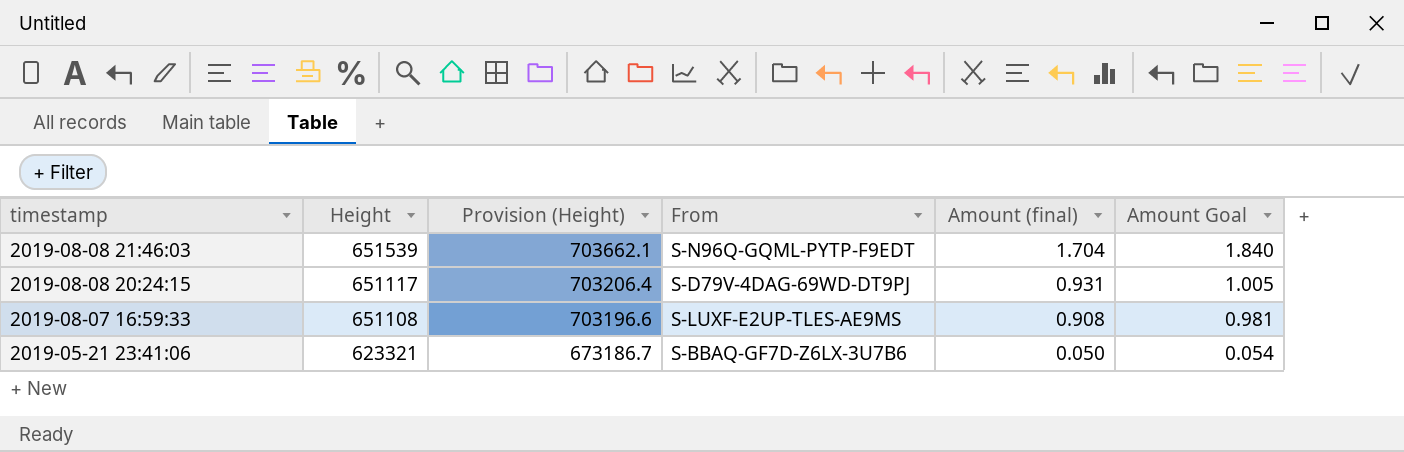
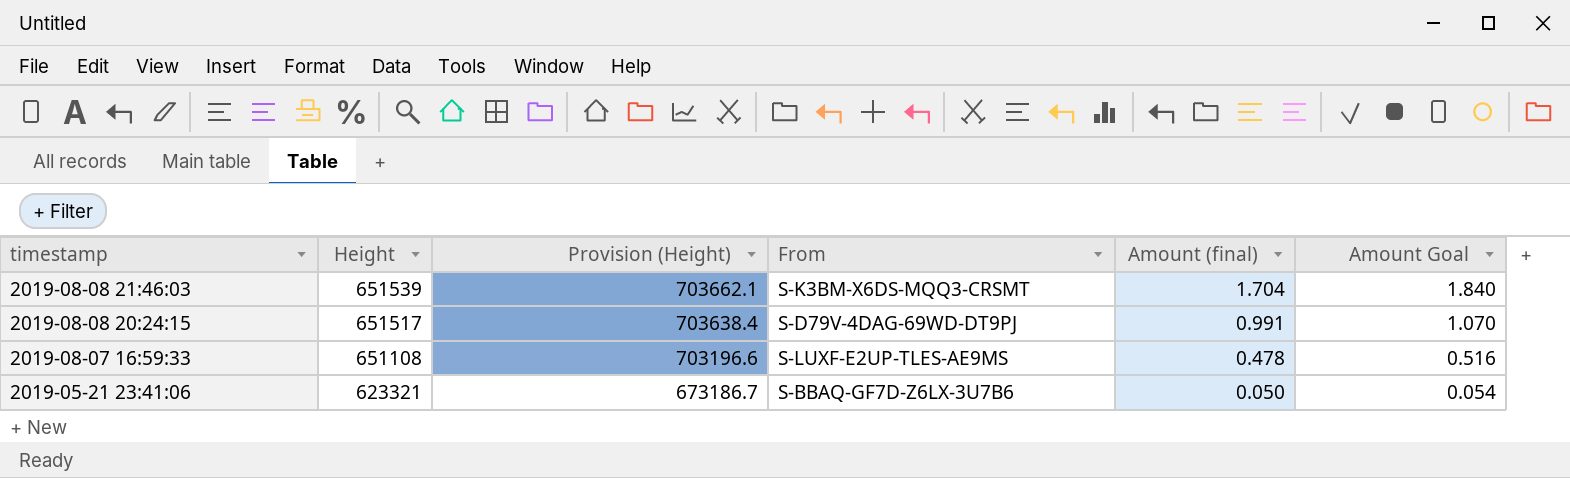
2019-08-08 21:46:03 | From: S-N96Q-GQML-PYTP-F9EDT -> S-K3BM-X6DS-MQQ3-CRSMT
2019-08-08 20:24:15 | Height: 651117 -> 651517
2019-08-08 20:24:15 | Provision (Height): 703206.4 -> 703638.4
2019-08-08 20:24:15 | Amount (final): 0.931 -> 0.991
2019-08-08 20:24:15 | Amount Goal: 1.005 -> 1.070
2019-08-07 16:59:33 | Amount (final): 0.908 -> 0.478
2019-08-07 16:59:33 | Amount Goal: 0.981 -> 0.516

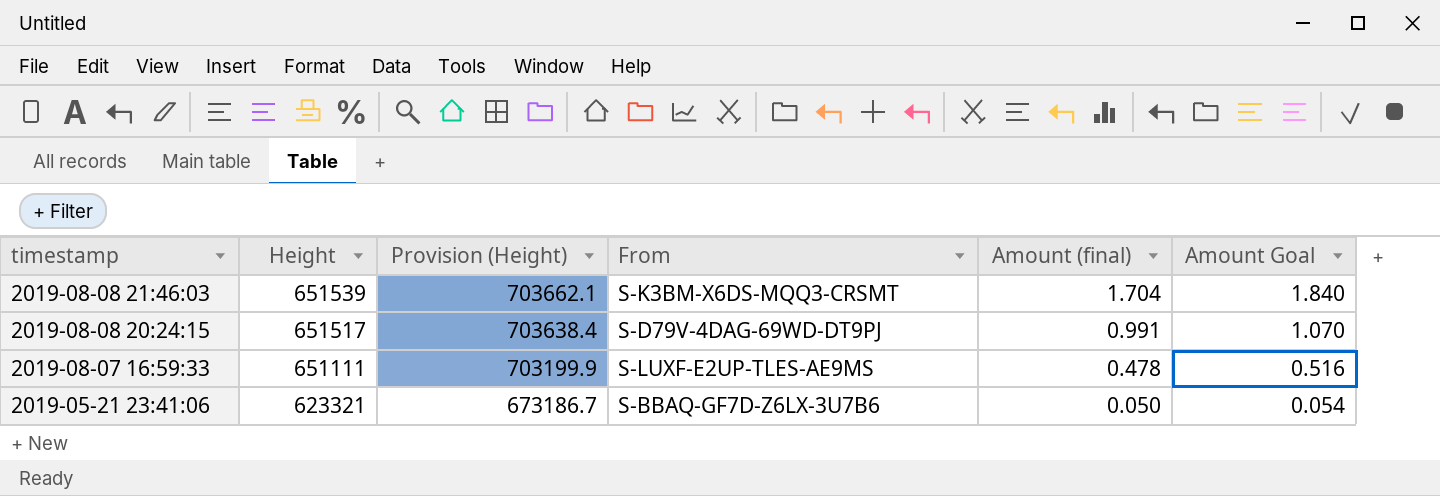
2019-08-07 16:59:33 | Height: 651108 -> 651111
2019-08-07 16:59:33 | Provision (Height): 703196.6 -> 703199.9

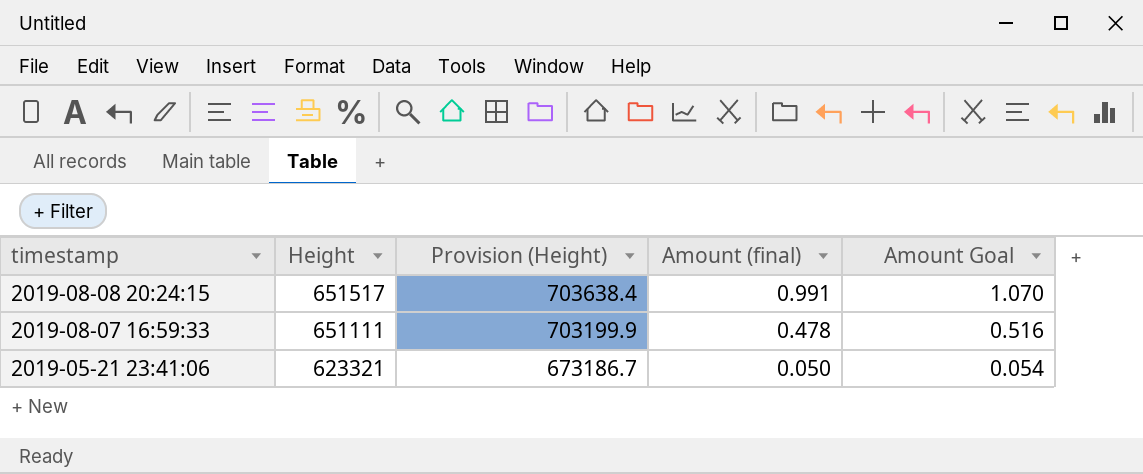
column From | position: 4 -> none
row 2019-08-08 21:46:03: 651539 | 703662.1 | S-K3BM-X6DS-MQQ3-CRSMT | 1.704 | 1.840 -> none

